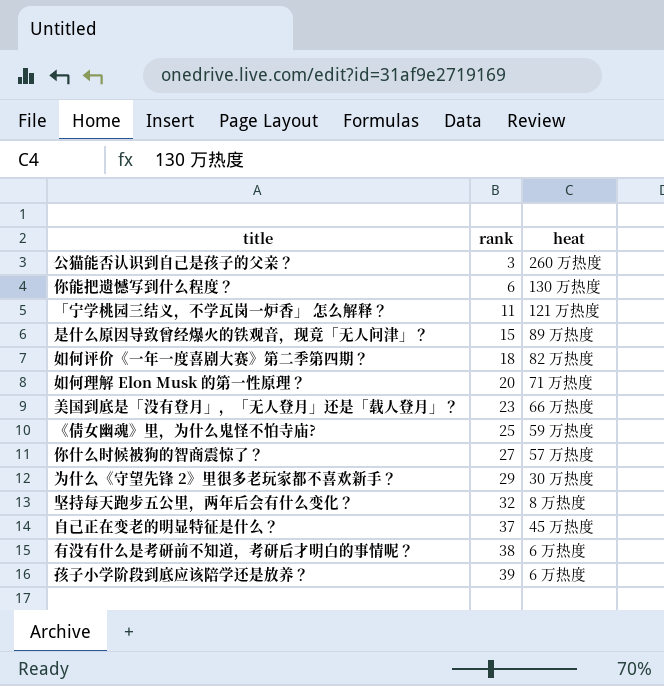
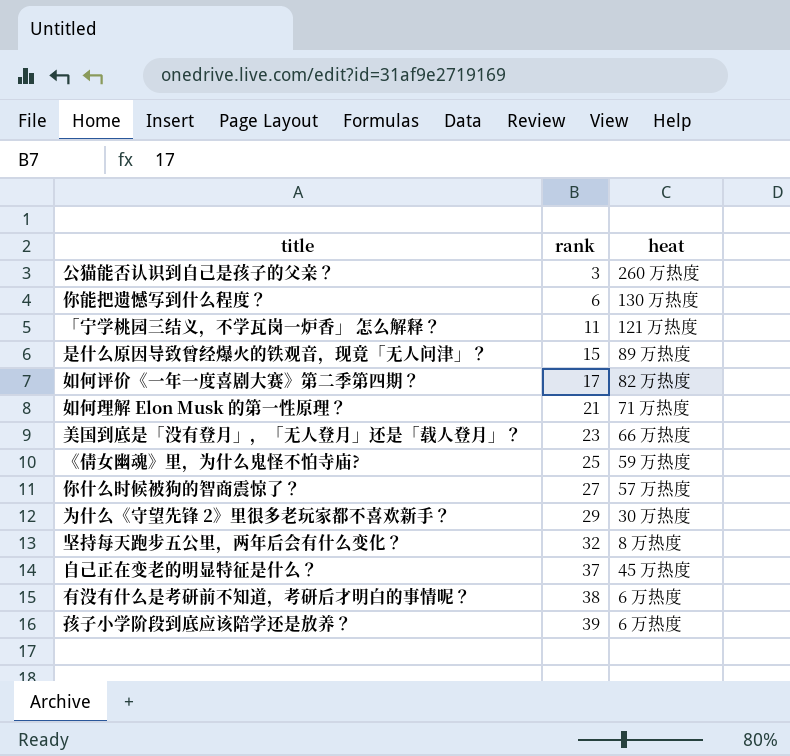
如何评价《一年一度喜剧大赛》第二季第四期？ | rank: 18 -> 17
如何理解 Elon Musk 的第一性原理？ | rank: 20 -> 21

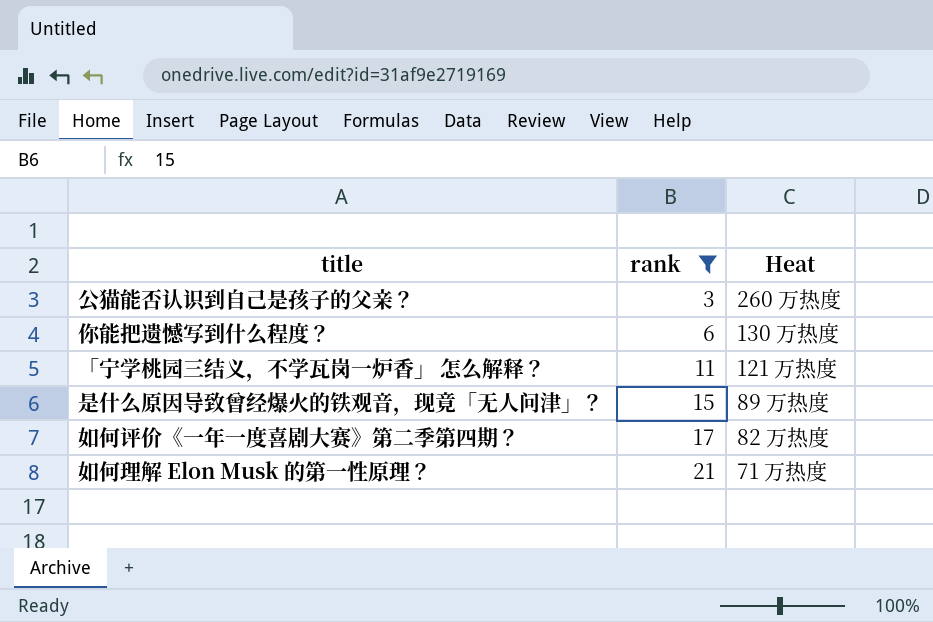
filter: none -> rank <= 21
column name: heat -> Heat

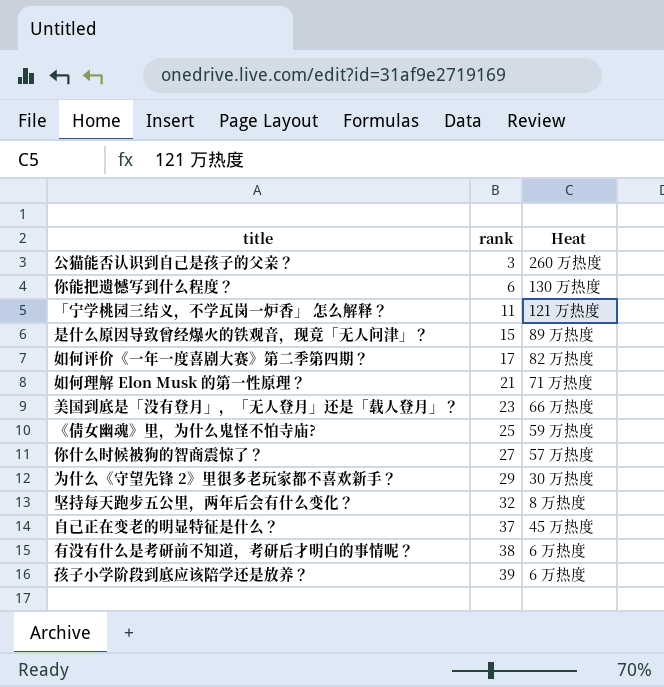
filter: rank <= 21 -> none

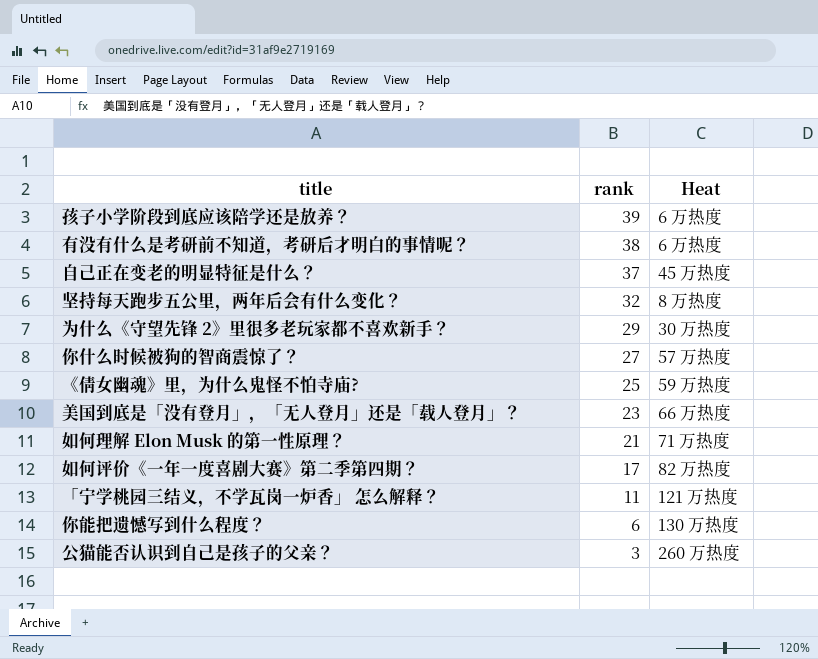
row order: rank ascending -> rank descending
row 是什么原因导致曾经爆火的铁观音，现竟「无人问津」？: 15 | 89 万热度 -> none

